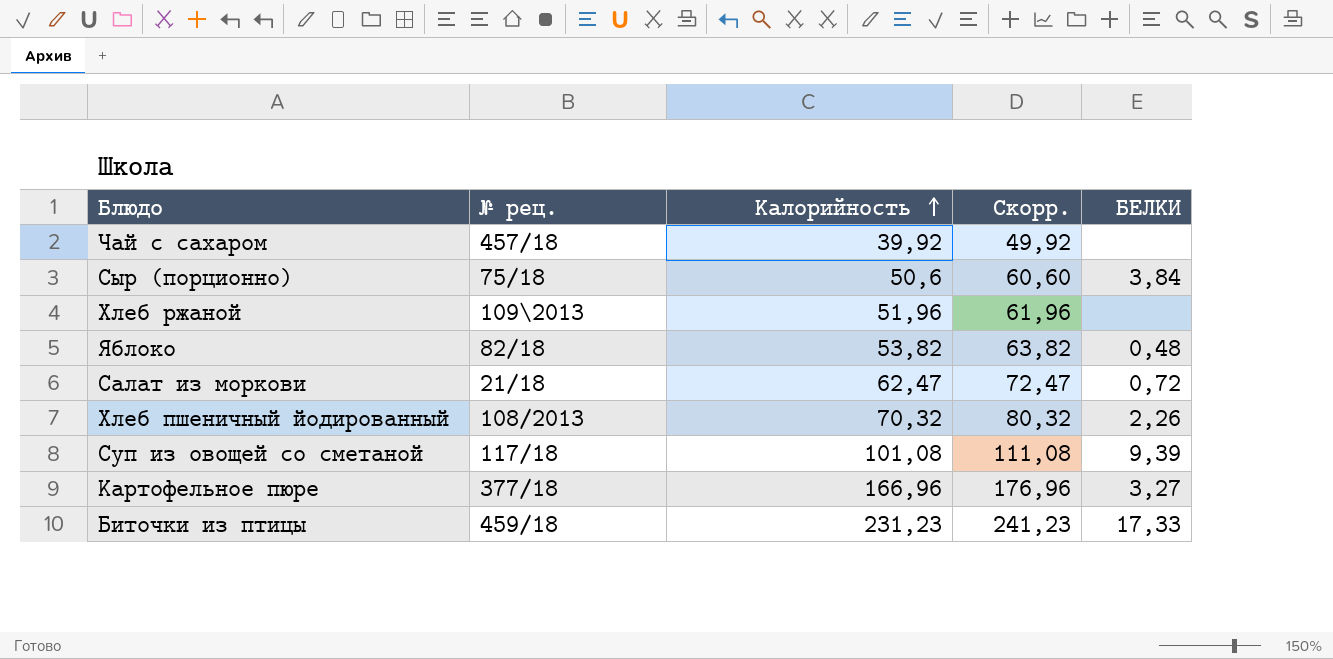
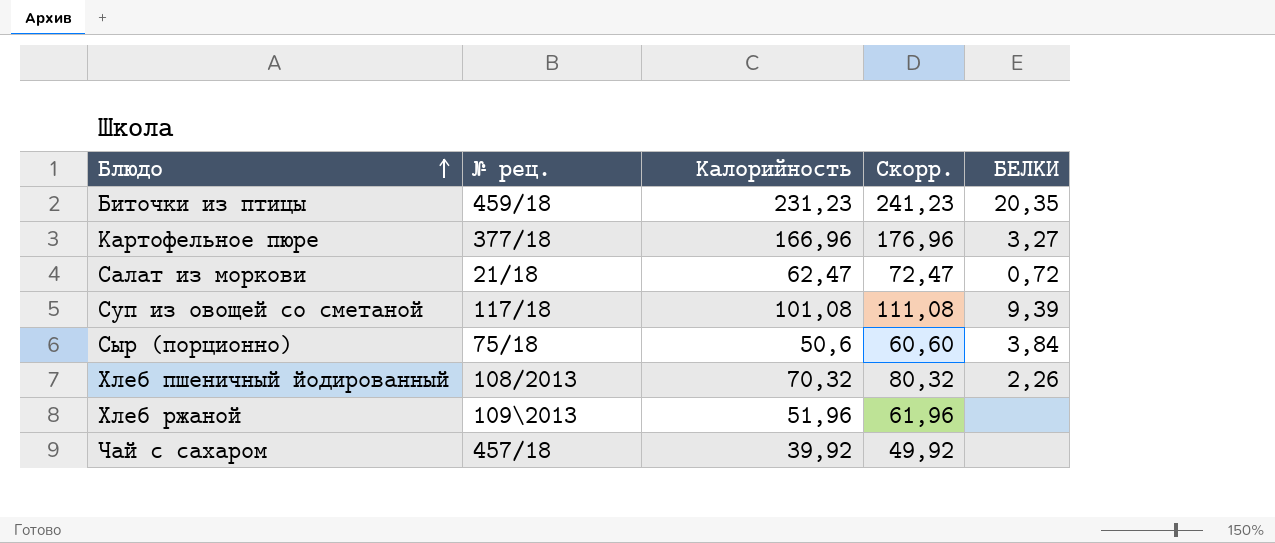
row order: Калорийность ascending -> Блюдо ascending
row Яблоко: 82/18 | 53,82 | 63,82 | 0,48 -> none
Биточки из птицы | БЕЛКИ: 17,33 -> 20,35

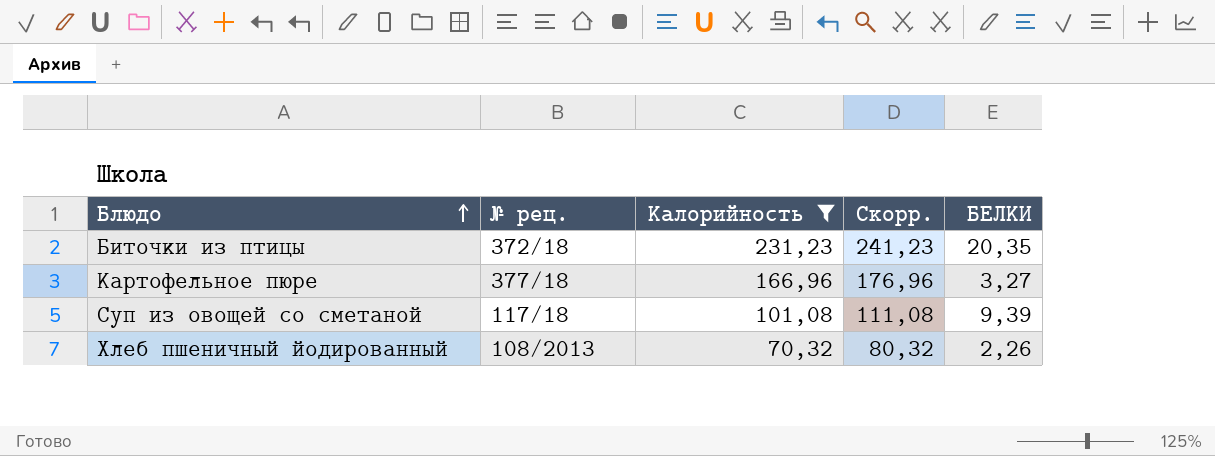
filter: none -> Калорийность >= 70,32
Биточки из птицы | № рец.: 459/18 -> 372/18

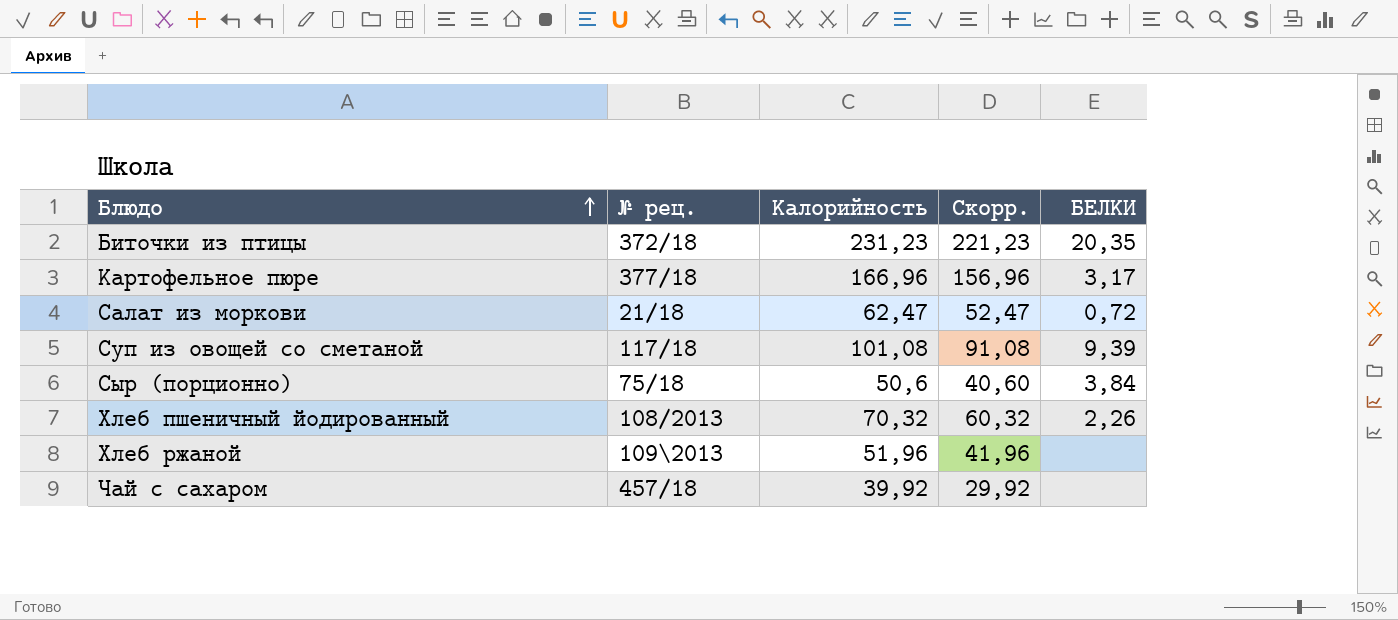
filter: Калорийность >= 70,32 -> none
column Скорр. | formula: [Калорийность] + 10 -> [Калорийность] - 10
Картофельное пюре | БЕЛКИ: 3,27 -> 3,17

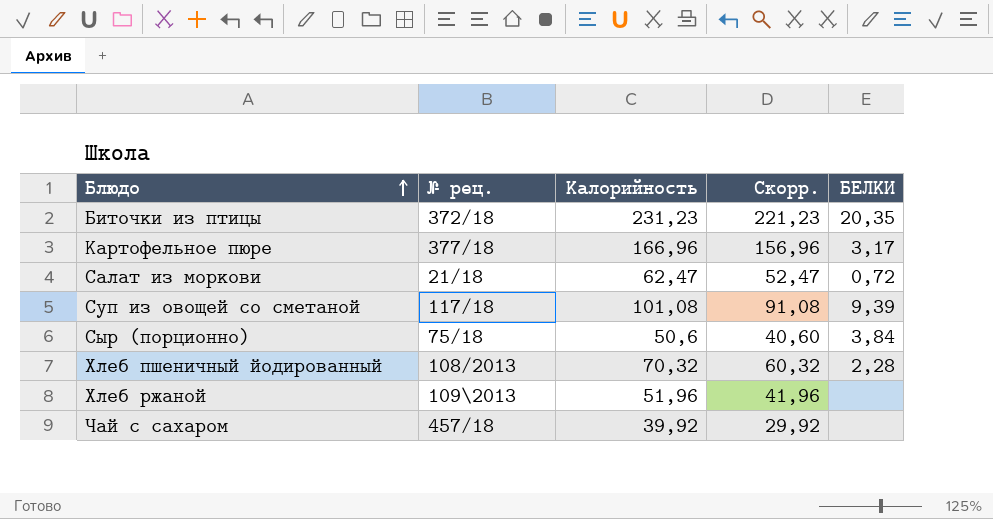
Хлеб пшеничный йодированный | БЕЛКИ: 2,26 -> 2,28

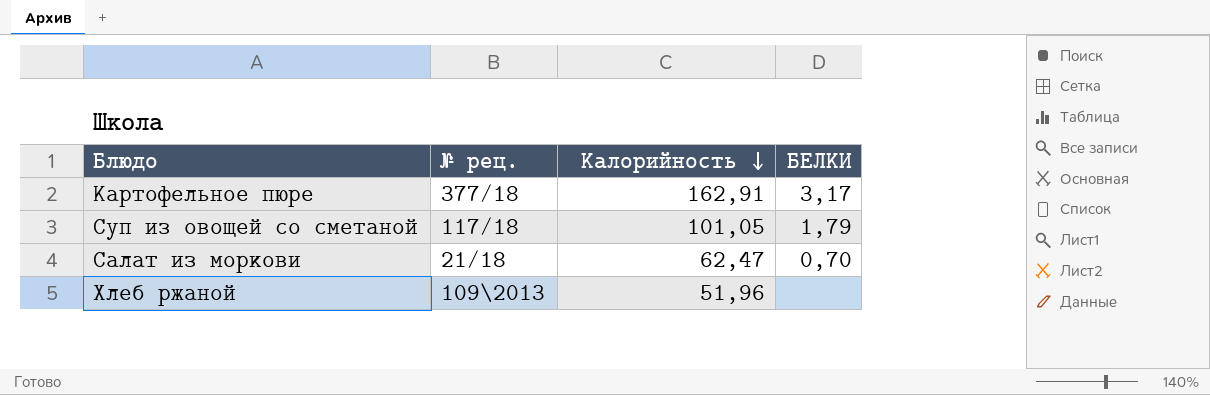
row order: Блюдо ascending -> Калорийность descending
column Скорр. | formula: [Калорийность] - 10 -> none
row Биточки из птицы: 372/18 | 231,23 | 221,23 | 20,35 -> none
row Сыр (порционно): 75/18 | 50,6 | 40,60 | 3,84 -> none
row Хлеб пшеничный йодированный: 108/2013 | 70,32 | 60,32 | 2,28 -> none
row Чай с сахаром: 457/18 | 39,92 | 29,92 | none -> none
Картофельное пюре | Калорийность: 166,96 -> 162,91
Суп из овощей со сметаной | Калорийность: 101,08 -> 101,05
Суп из овощей со сметаной | БЕЛКИ: 9,39 -> 1,79
Салат из моркови | БЕЛКИ: 0,72 -> 0,70

